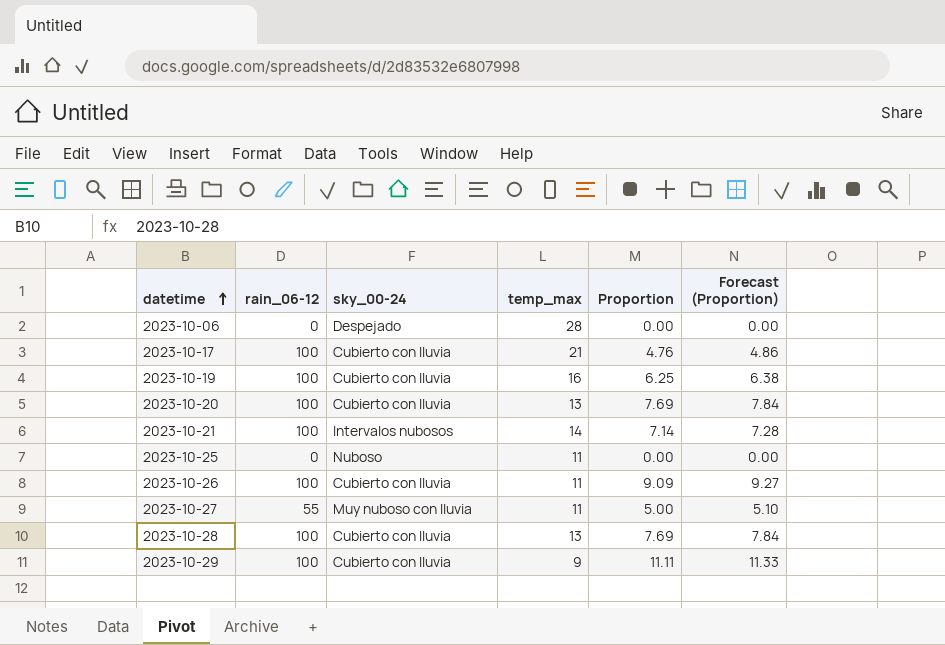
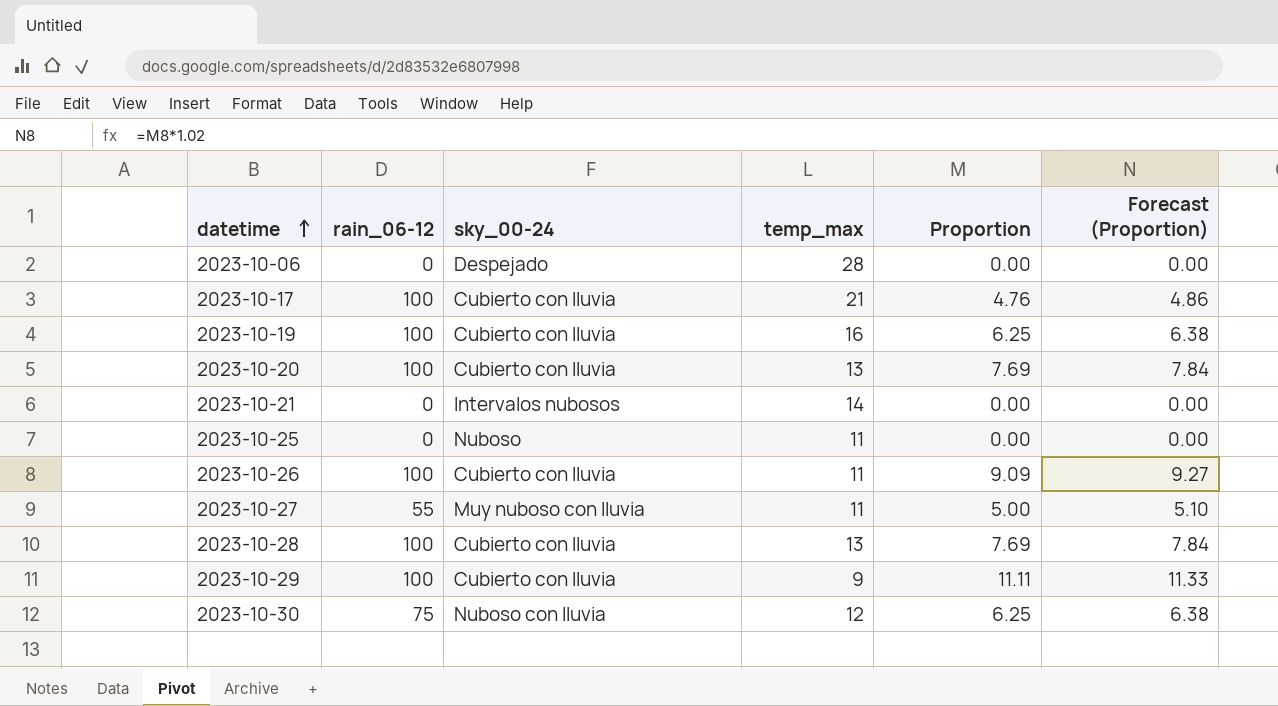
2023-10-21 | rain_06-12: 100 -> 0
2023-10-21 | Proportion: 7.14 -> 0.00
2023-10-21 | Forecast (Proportion): 7.28 -> 0.00
row 2023-10-30: none -> 75 | Nuboso con lluvia | 12 | 6.25 | 6.38

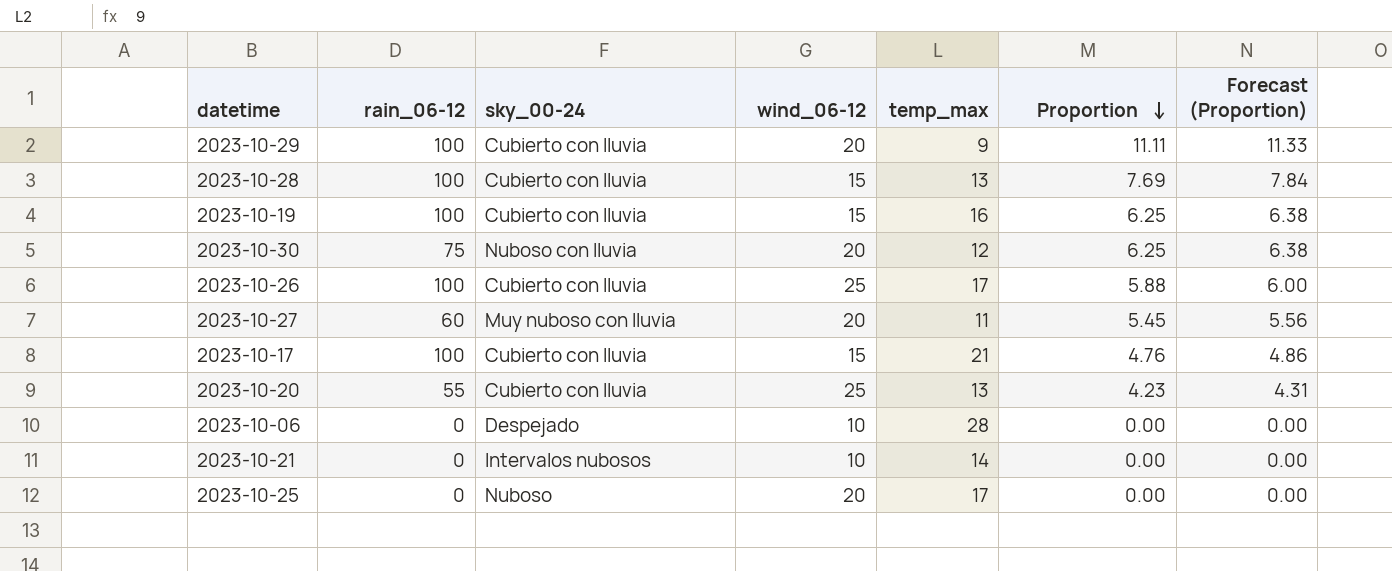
row order: datetime ascending -> Proportion descending
column wind_06-12 | position: none -> 4
2023-10-26 | temp_max: 11 -> 17
2023-10-26 | Proportion: 9.09 -> 5.88
2023-10-26 | Forecast (Proportion): 9.27 -> 6.00
2023-10-27 | rain_06-12: 55 -> 60
2023-10-27 | Proportion: 5.00 -> 5.45
2023-10-27 | Forecast (Proportion): 5.10 -> 5.56
2023-10-20 | rain_06-12: 100 -> 55
2023-10-20 | Proportion: 7.69 -> 4.23
2023-10-20 | Forecast (Proportion): 7.84 -> 4.31
2023-10-25 | temp_max: 11 -> 17

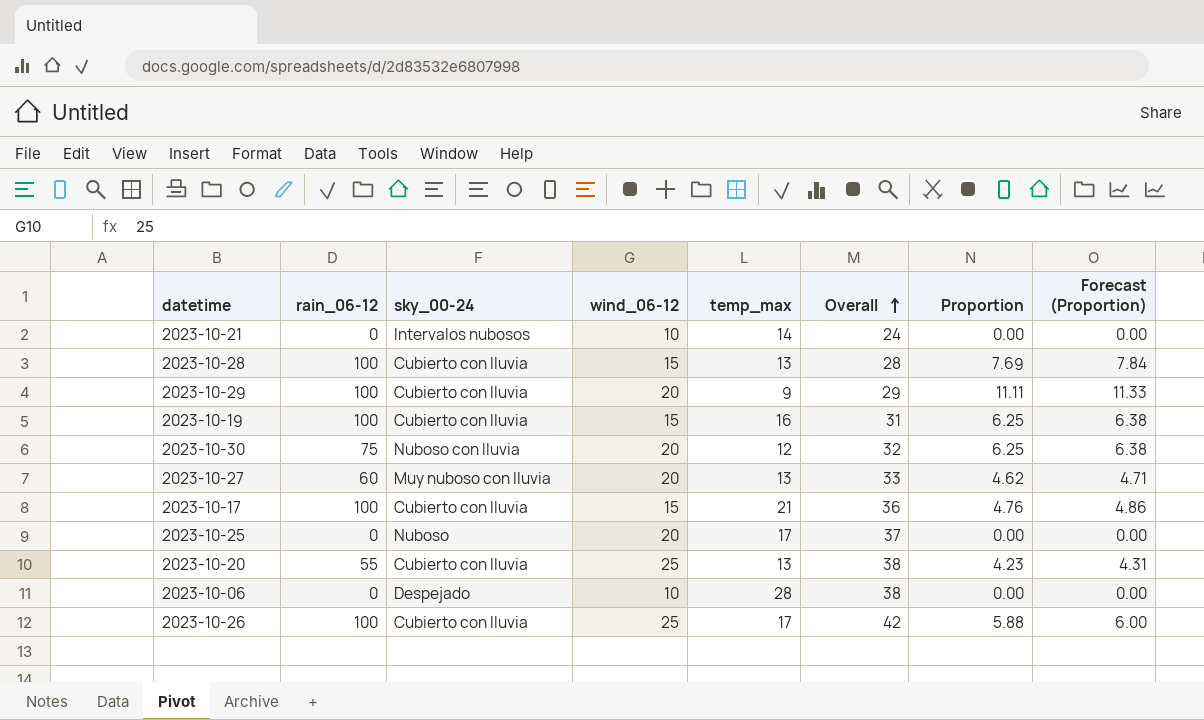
row order: Proportion descending -> Overall ascending
column Overall | formula: none -> [wind_06-12] + [temp_max]
2023-10-27 | temp_max: 11 -> 13
2023-10-27 | Proportion: 5.45 -> 4.62
2023-10-27 | Forecast (Proportion): 5.56 -> 4.71

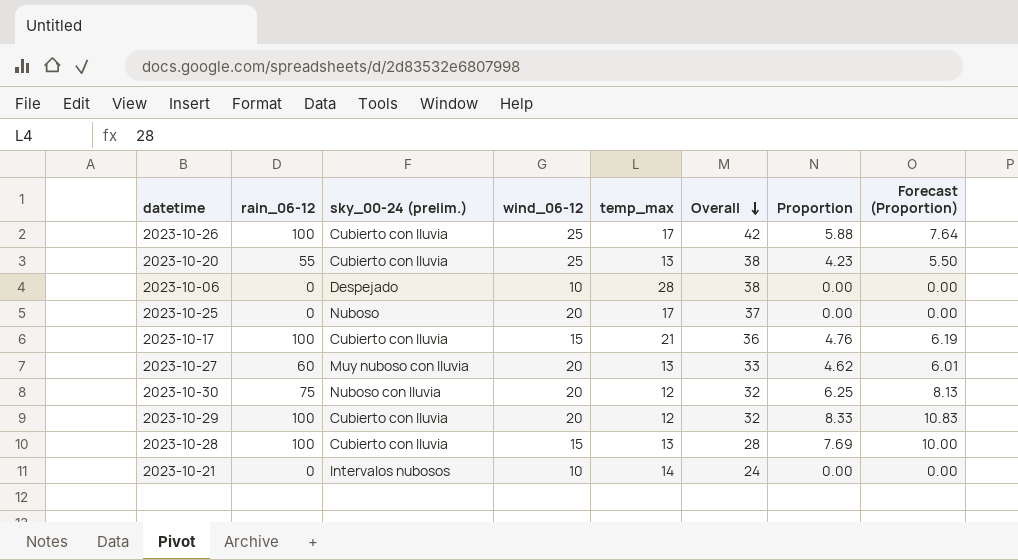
row order: Overall ascending -> Overall descending
column name: sky_00-24 -> sky_00-24 (prelim.)
column Forecast (Proportion) | formula: [Proportion] * 1.02 -> [Proportion] * 1.3
row 2023-10-19: 100 | Cubierto con lluvia | 15 | 16 | 31 | 6.25 | 6.38 -> none
2023-10-29 | temp_max: 9 -> 12
2023-10-29 | Overall: 29 -> 32
2023-10-29 | Proportion: 11.11 -> 8.33

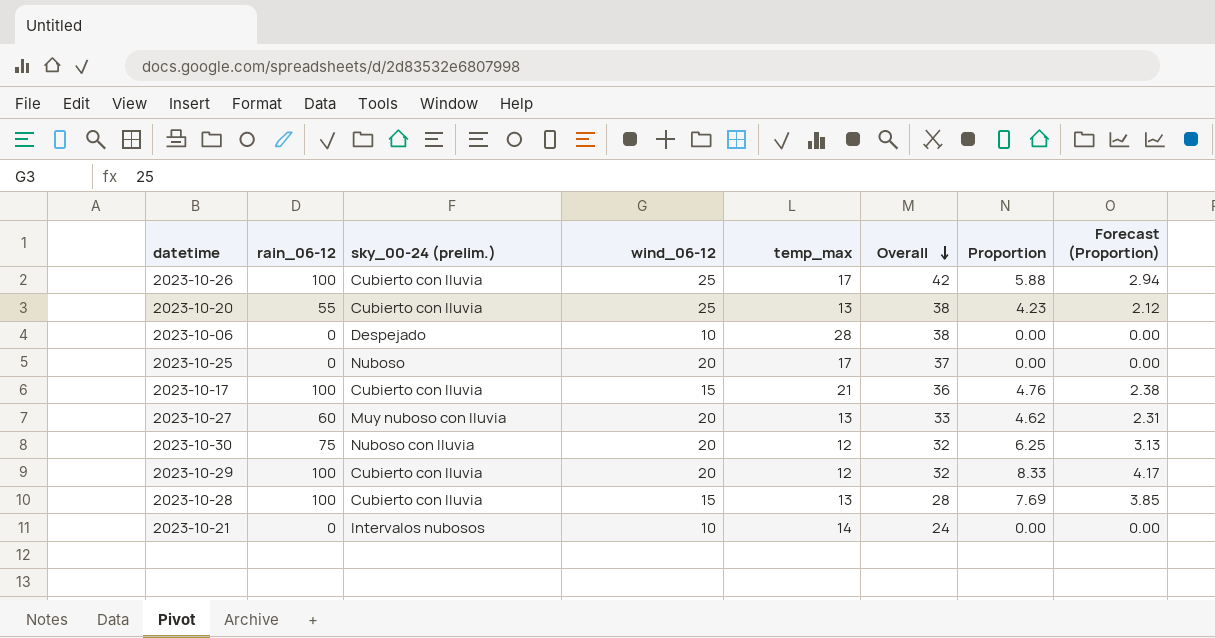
column Forecast (Proportion) | formula: [Proportion] * 1.3 -> [Proportion] * 0.5

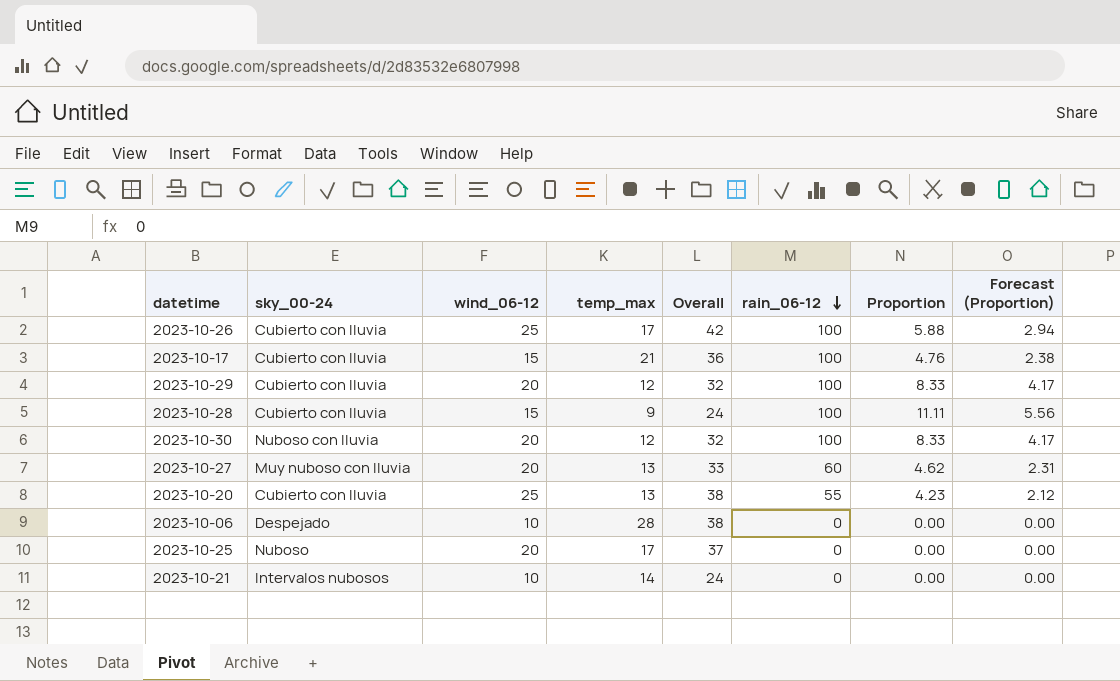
row order: Overall descending -> rain_06-12 descending
column name: sky_00-24 (prelim.) -> sky_00-24
column rain_06-12 | position: 2 -> 6
2023-10-28 | temp_max: 13 -> 9
2023-10-28 | Overall: 28 -> 24
2023-10-28 | Proportion: 7.69 -> 11.11
2023-10-28 | Forecast (Proportion): 3.85 -> 5.56
2023-10-30 | rain_06-12: 75 -> 100
2023-10-30 | Proportion: 6.25 -> 8.33
2023-10-30 | Forecast (Proportion): 3.13 -> 4.17

